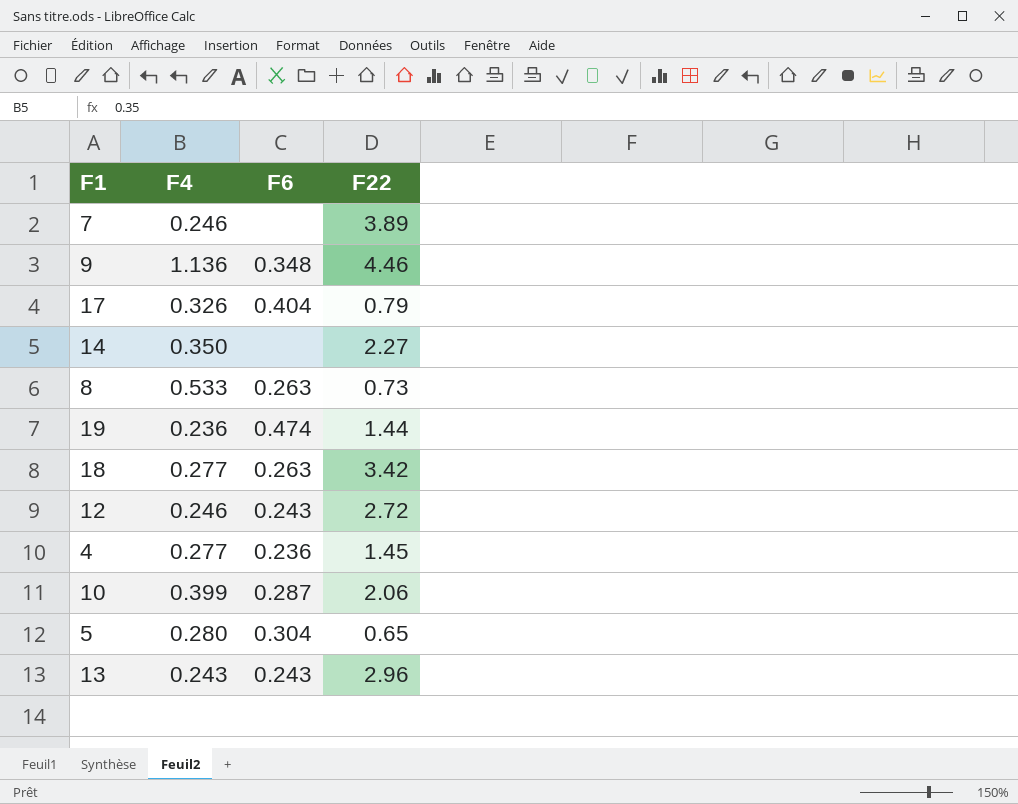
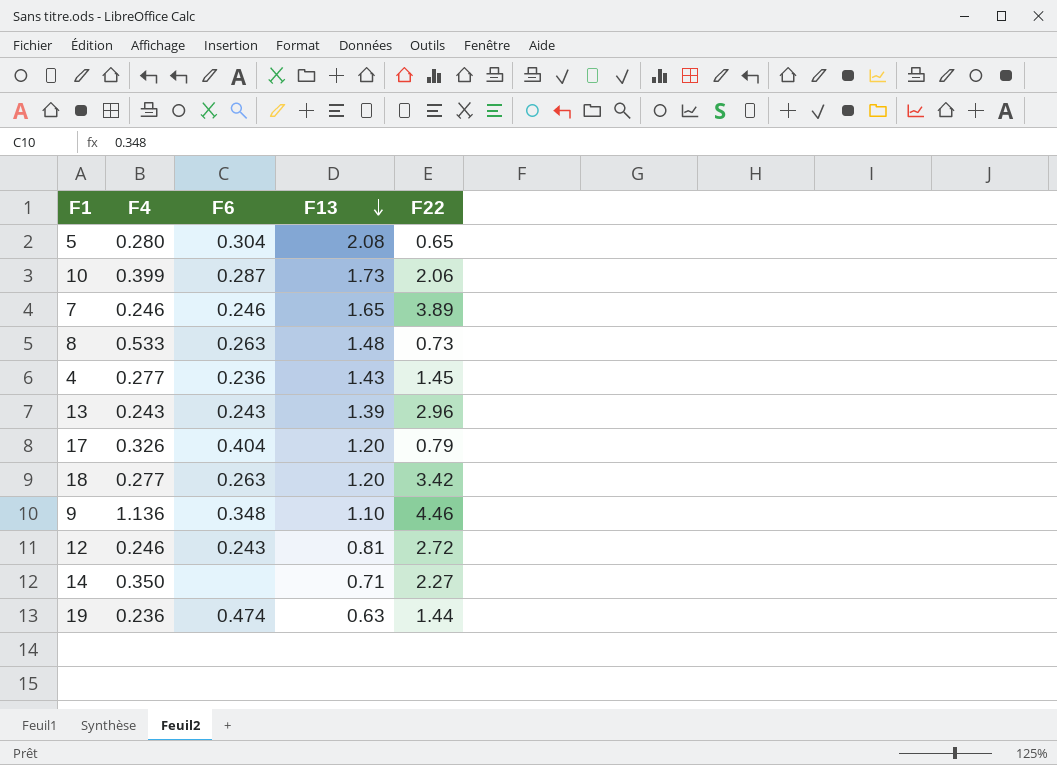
row order: none -> F13 descending
column F13 | position: none -> 4
7 | F6: none -> 0.246

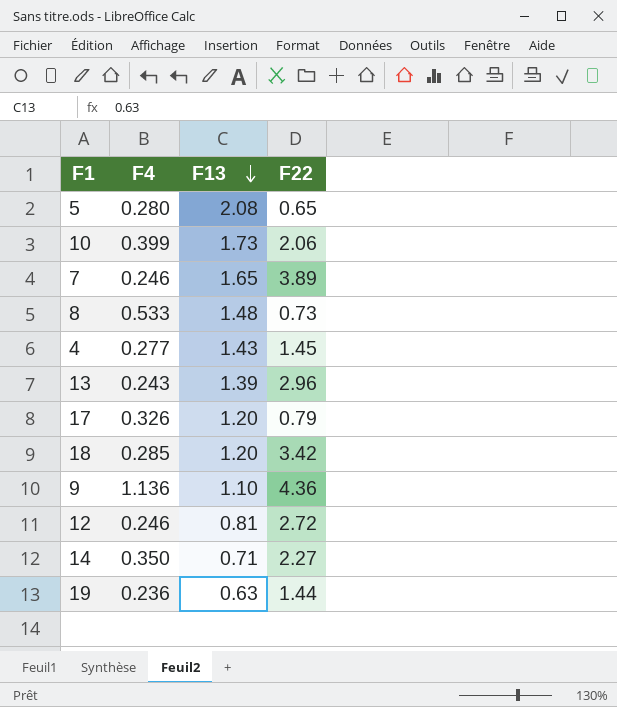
column F6 | position: 3 -> none
18 | F4: 0.277 -> 0.285
9 | F22: 4.46 -> 4.36

